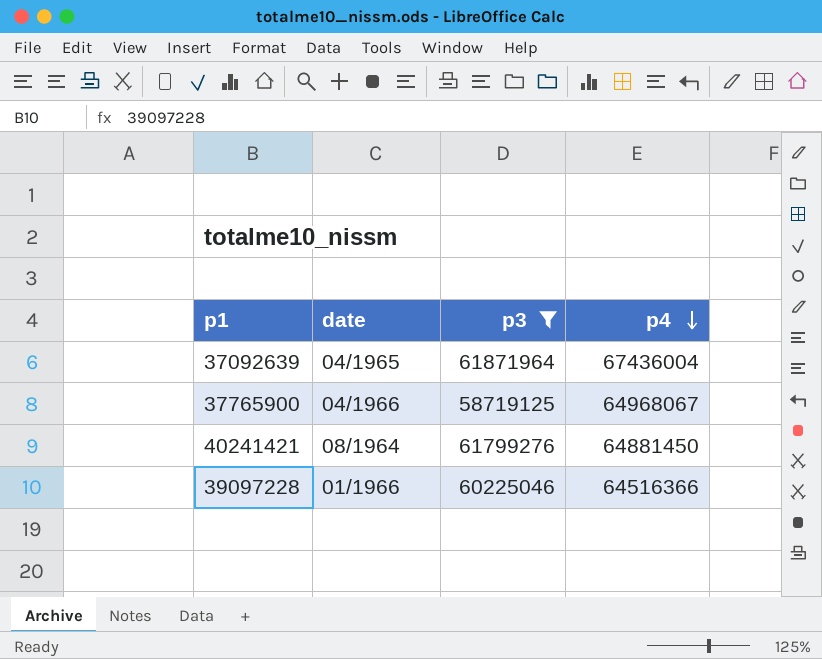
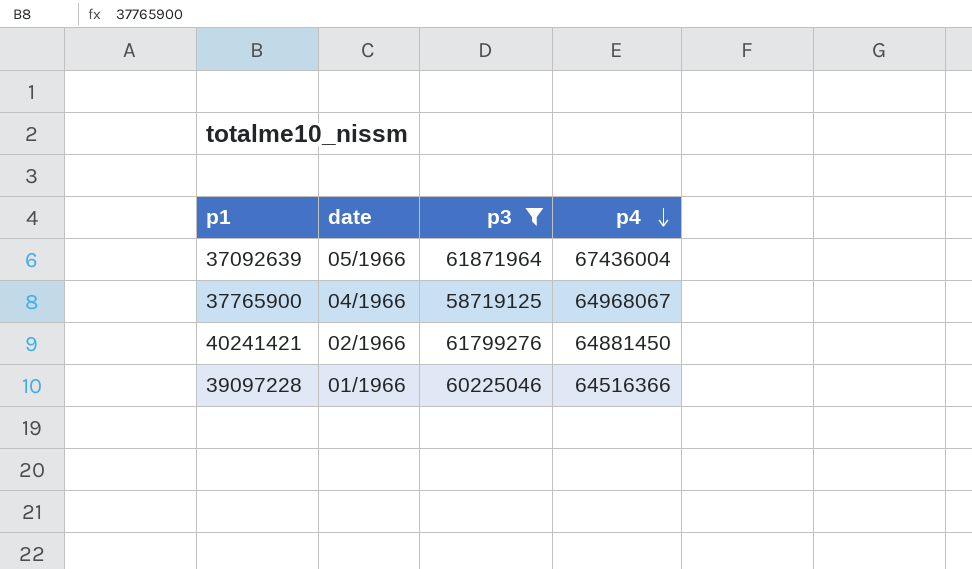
37092639 | date: 04/1965 -> 05/1966
40241421 | date: 08/1964 -> 02/1966

